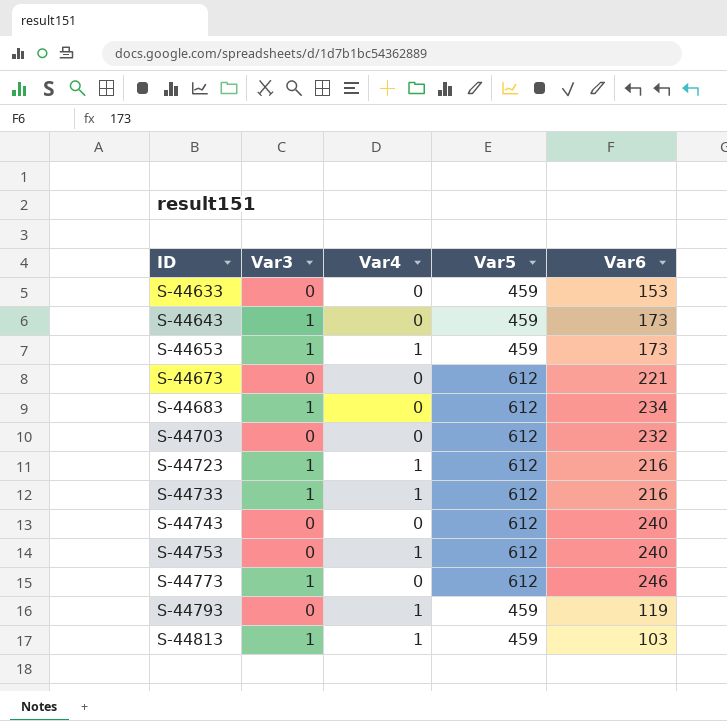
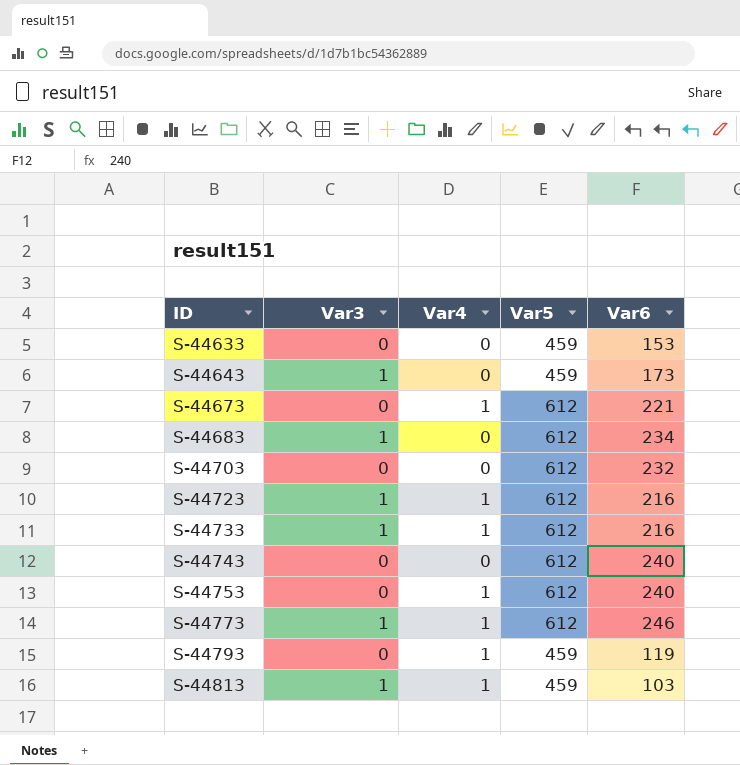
row S-44653: 1 | 1 | 459 | 173 -> none
S-44673 | Var4: 0 -> 1
S-44773 | Var4: 0 -> 1

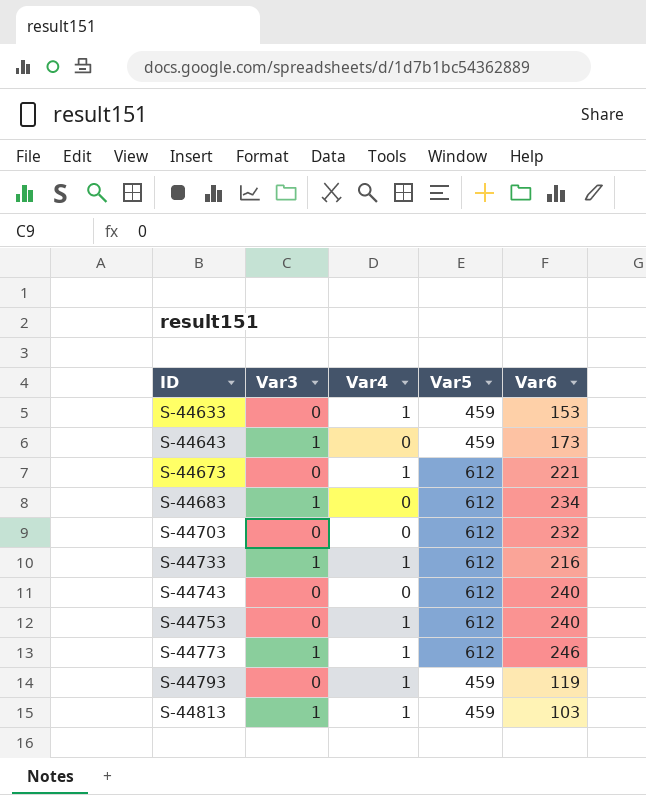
row S-44723: 1 | 1 | 612 | 216 -> none
S-44633 | Var4: 0 -> 1

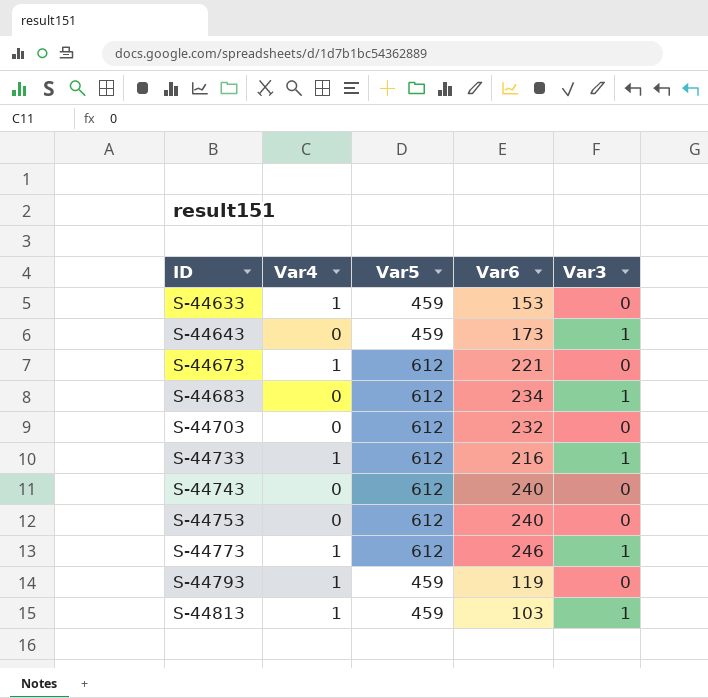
column Var3 | position: 2 -> 5
S-44753 | Var4: 1 -> 0

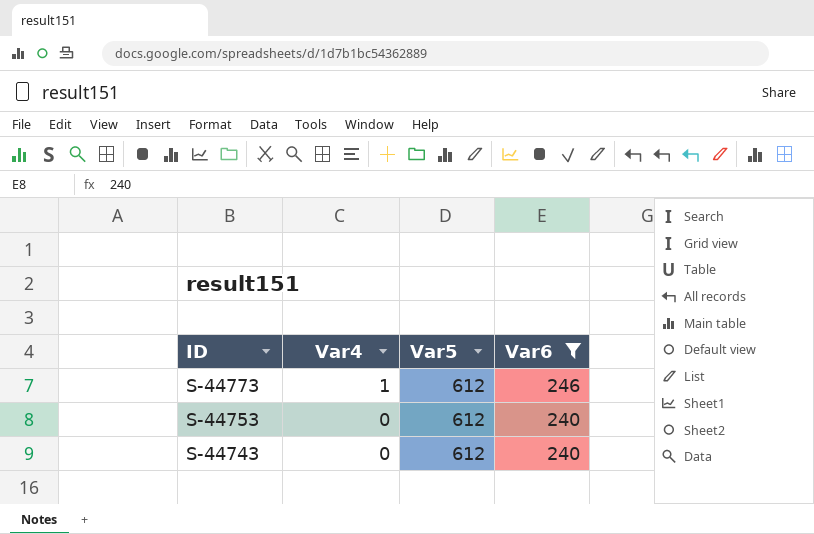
filter: none -> Var6 >= 240
row order: ID ascending -> ID descending
column Var3 | position: 5 -> none

